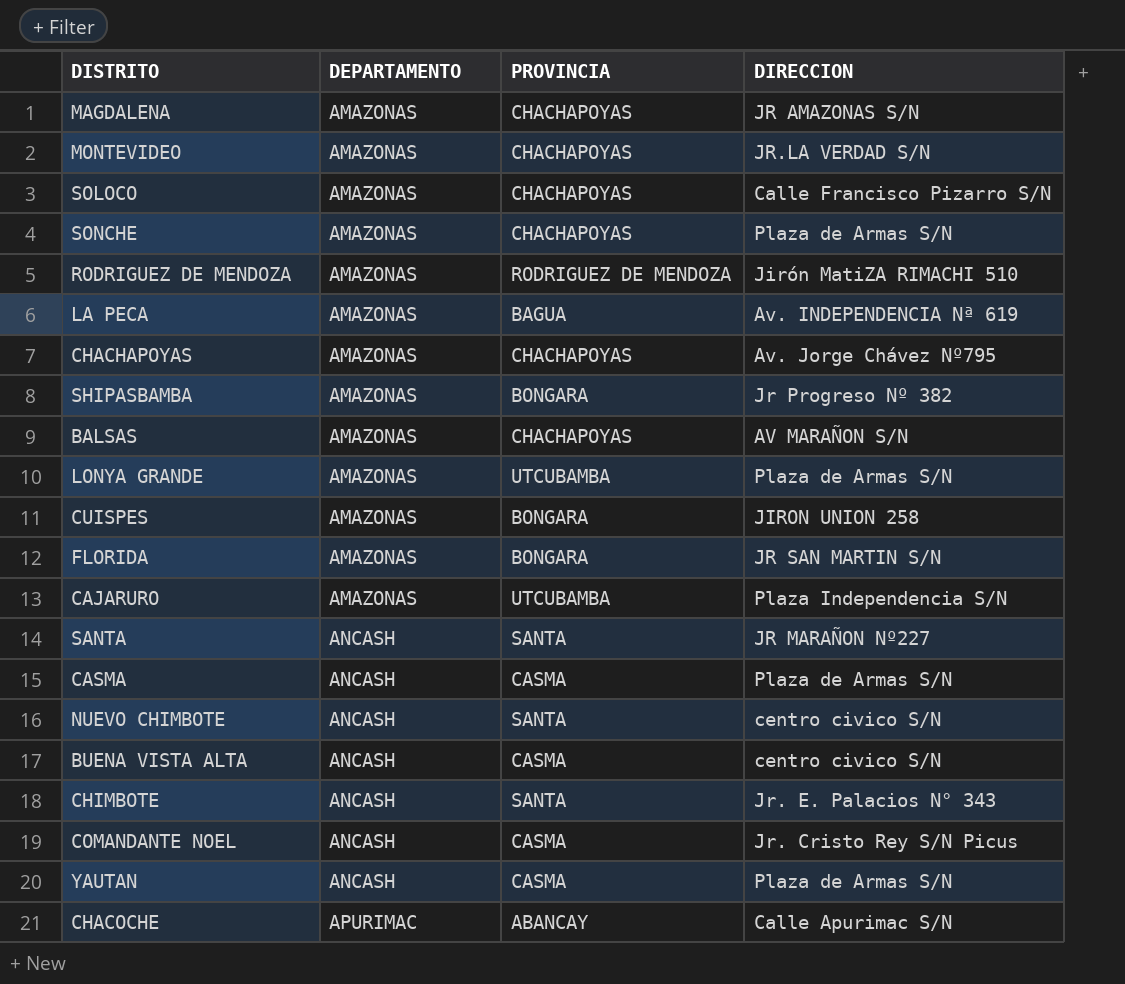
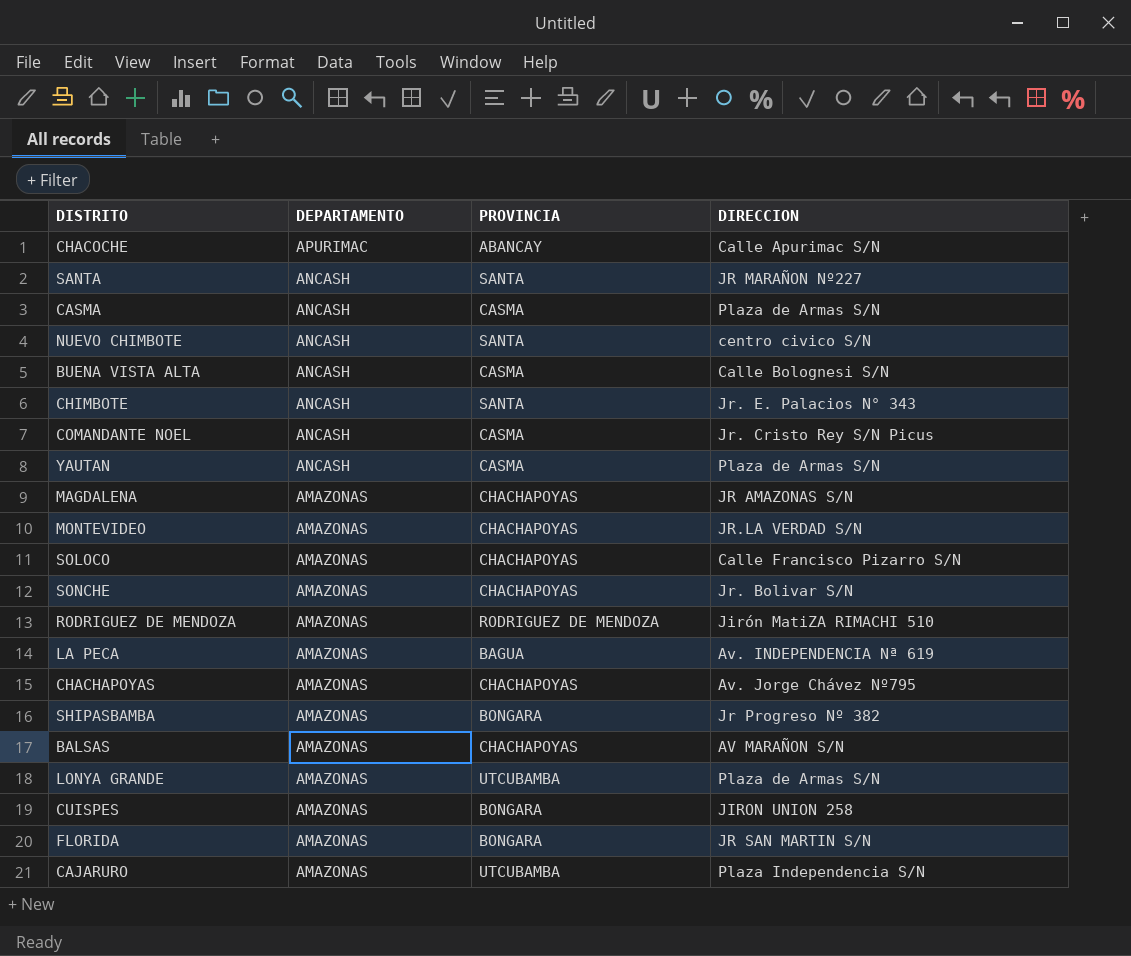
row order: DEPARTAMENTO ascending -> DEPARTAMENTO descending
BUENA VISTA ALTA | DIRECCION: centro civico S/N -> Calle Bolognesi S/N
SONCHE | DIRECCION: Plaza de Armas S/N -> Jr. Bolivar S/N

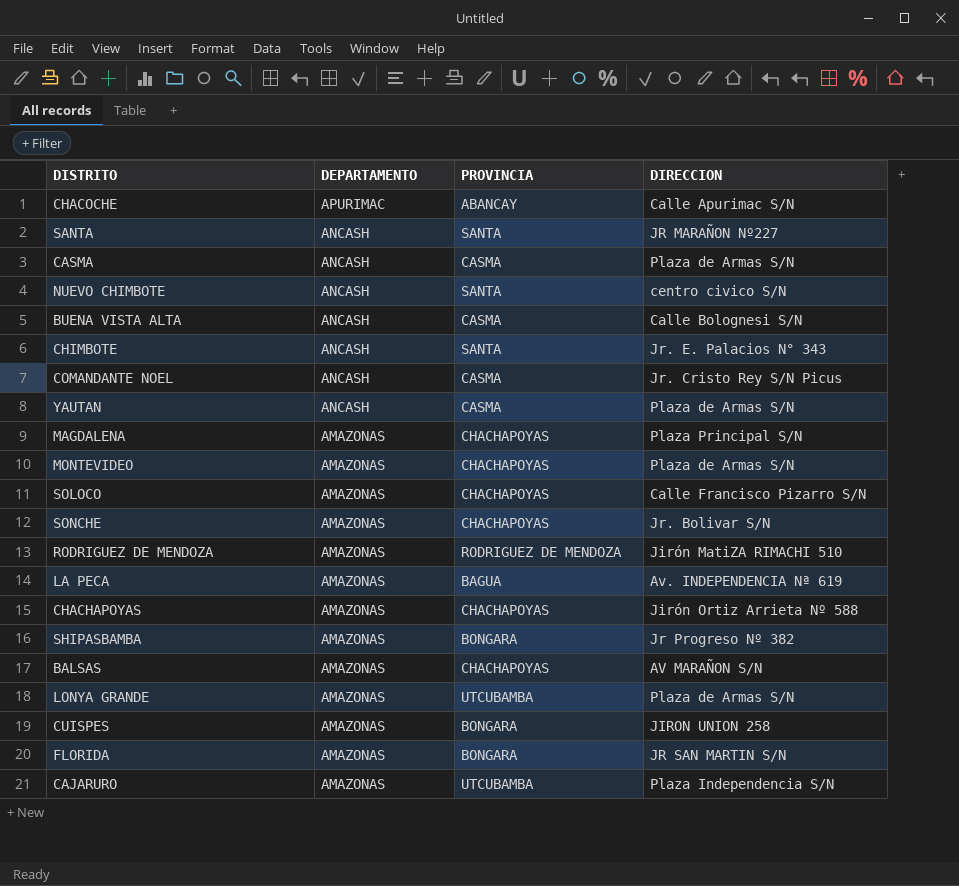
MAGDALENA | DIRECCION: JR AMAZONAS S/N -> Plaza Principal S/N
MONTEVIDEO | DIRECCION: JR.LA VERDAD S/N -> Plaza de Armas S/N
CHACHAPOYAS | DIRECCION: Av. Jorge Chávez Nº795 -> Jirón Ortiz Arrieta Nº 588

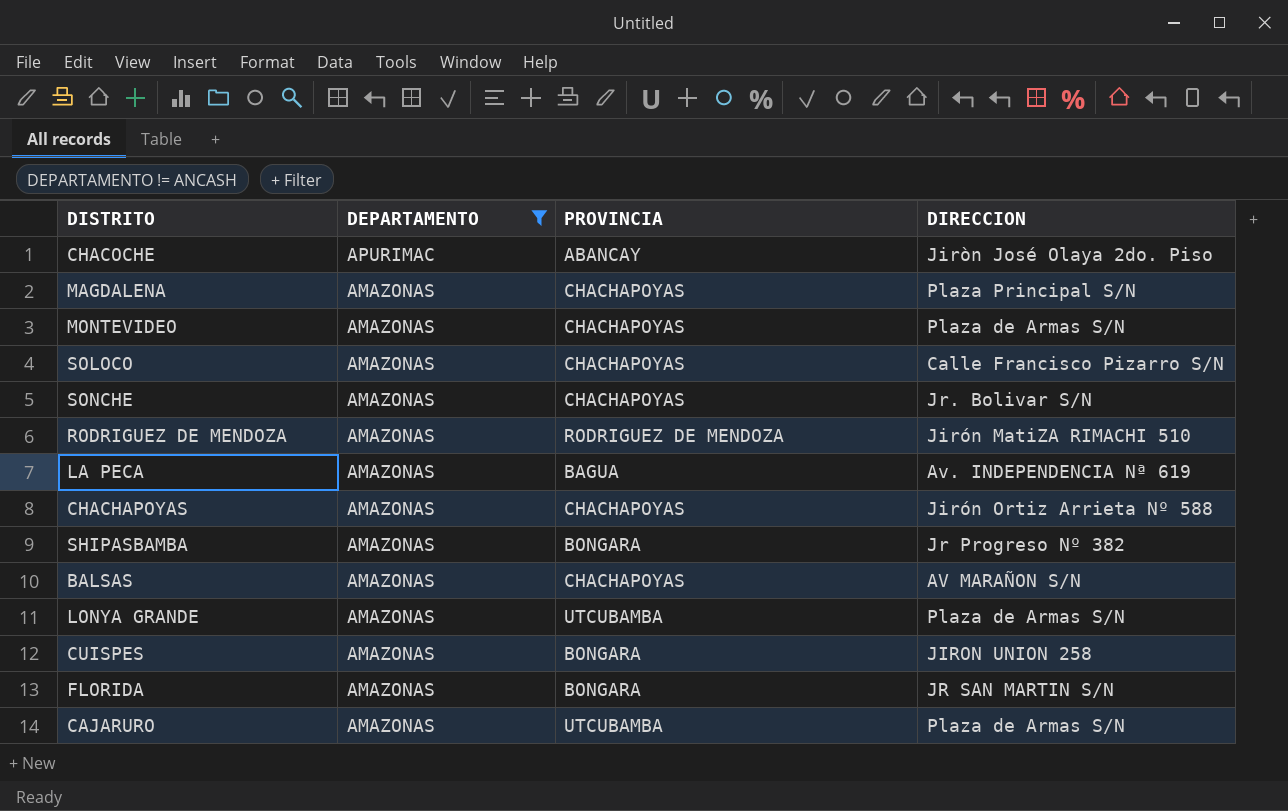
filter: none -> DEPARTAMENTO != ANCASH
CHACOCHE | DIRECCION: Calle Apurimac S/N -> Jiròn José Olaya 2do. Piso
CAJARURO | DIRECCION: Plaza Independencia S/N -> Plaza de Armas S/N

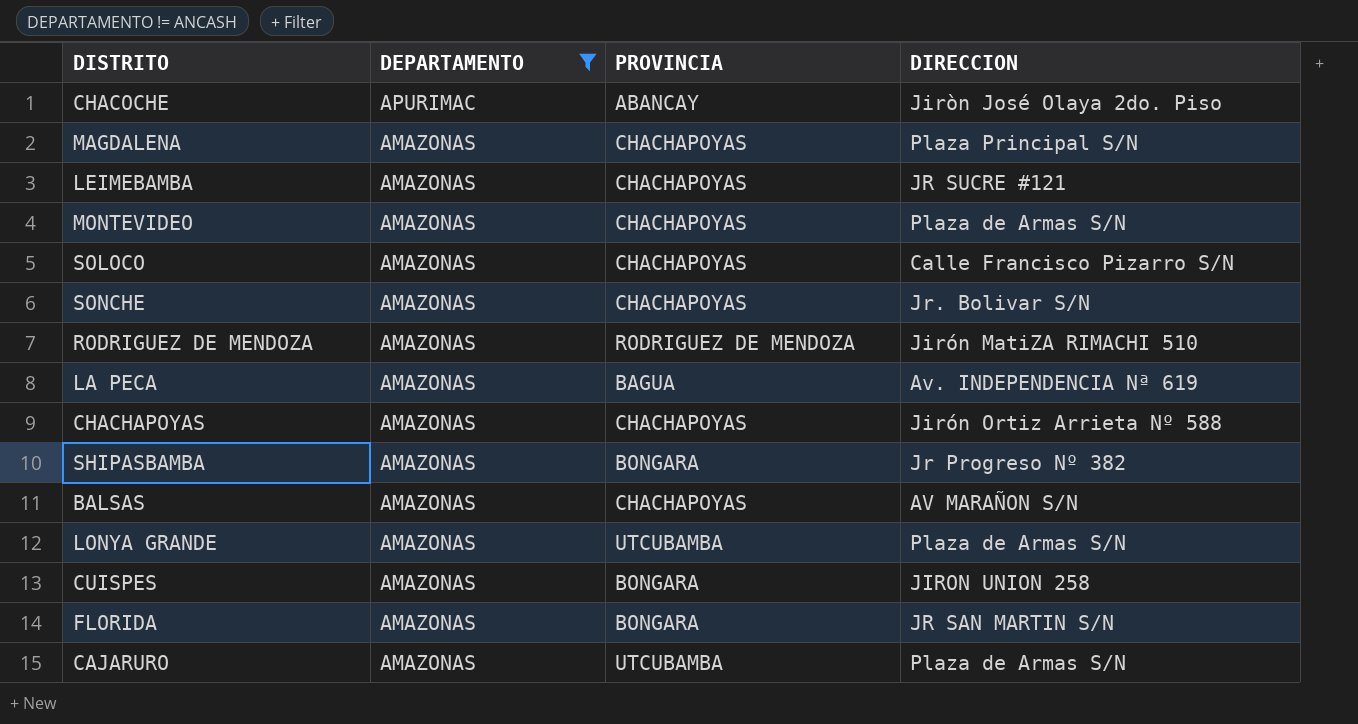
row LEIMEBAMBA: none -> AMAZONAS | CHACHAPOYAS | JR SUCRE #121

